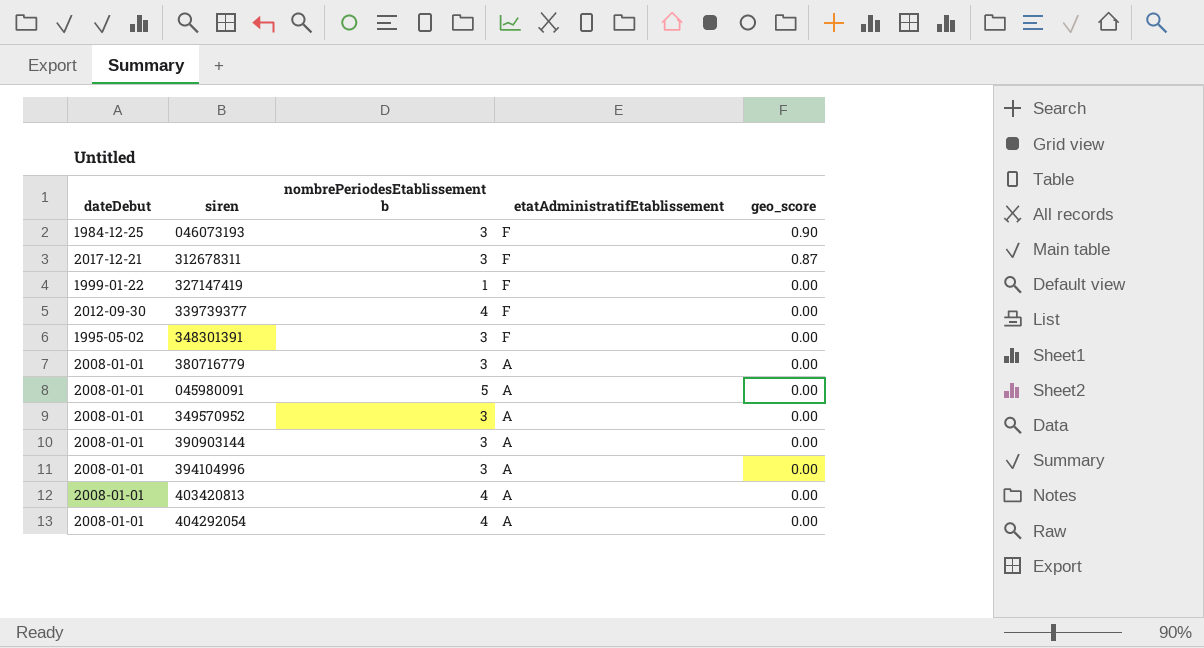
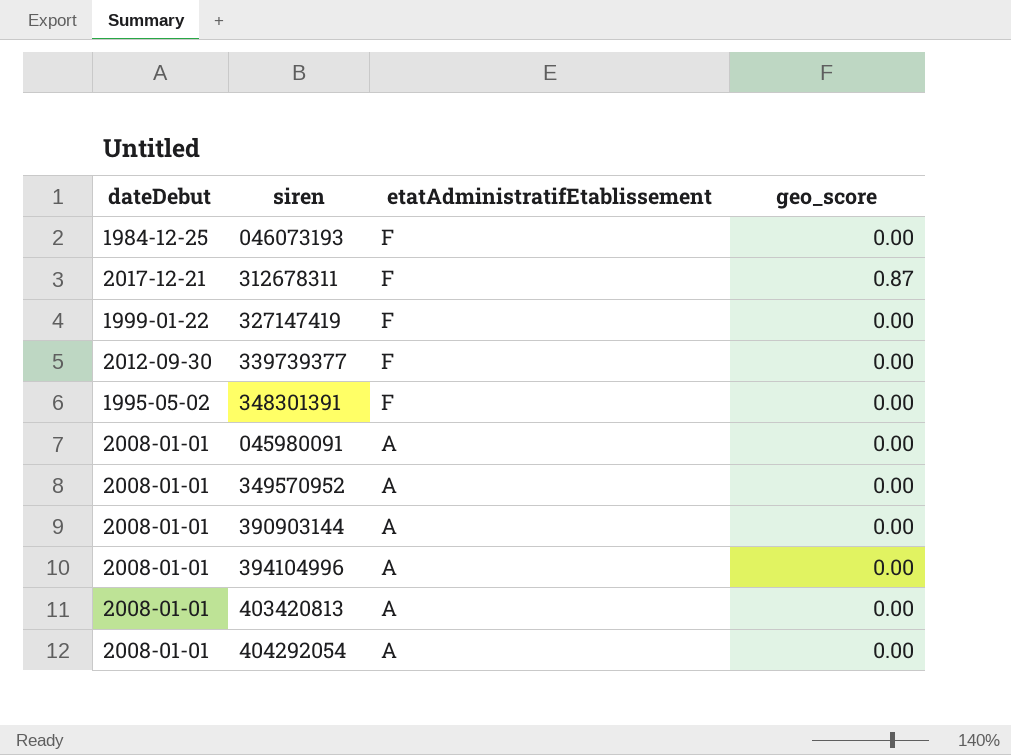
column nombrePeriodesEtablissement b | position: 3 -> none
row 380716779: 2008-01-01 | 3 | A | 0.00 -> none
046073193 | geo_score: 0.90 -> 0.00

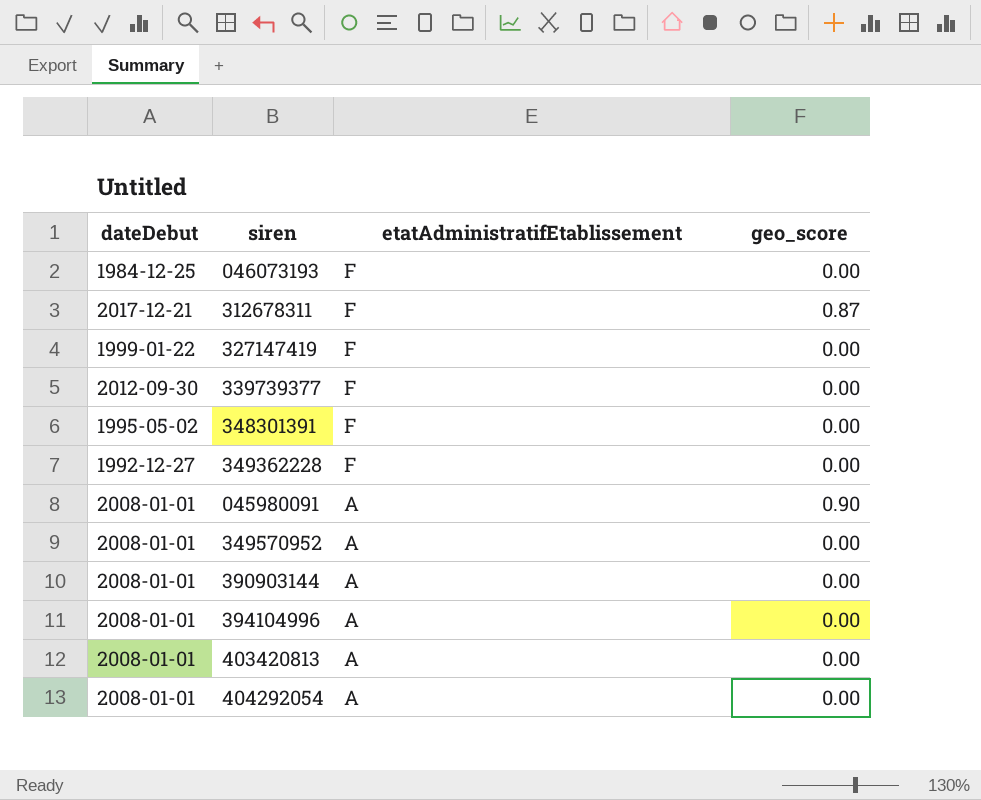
row 349362228: none -> 1992-12-27 | F | 0.00
045980091 | geo_score: 0.00 -> 0.90

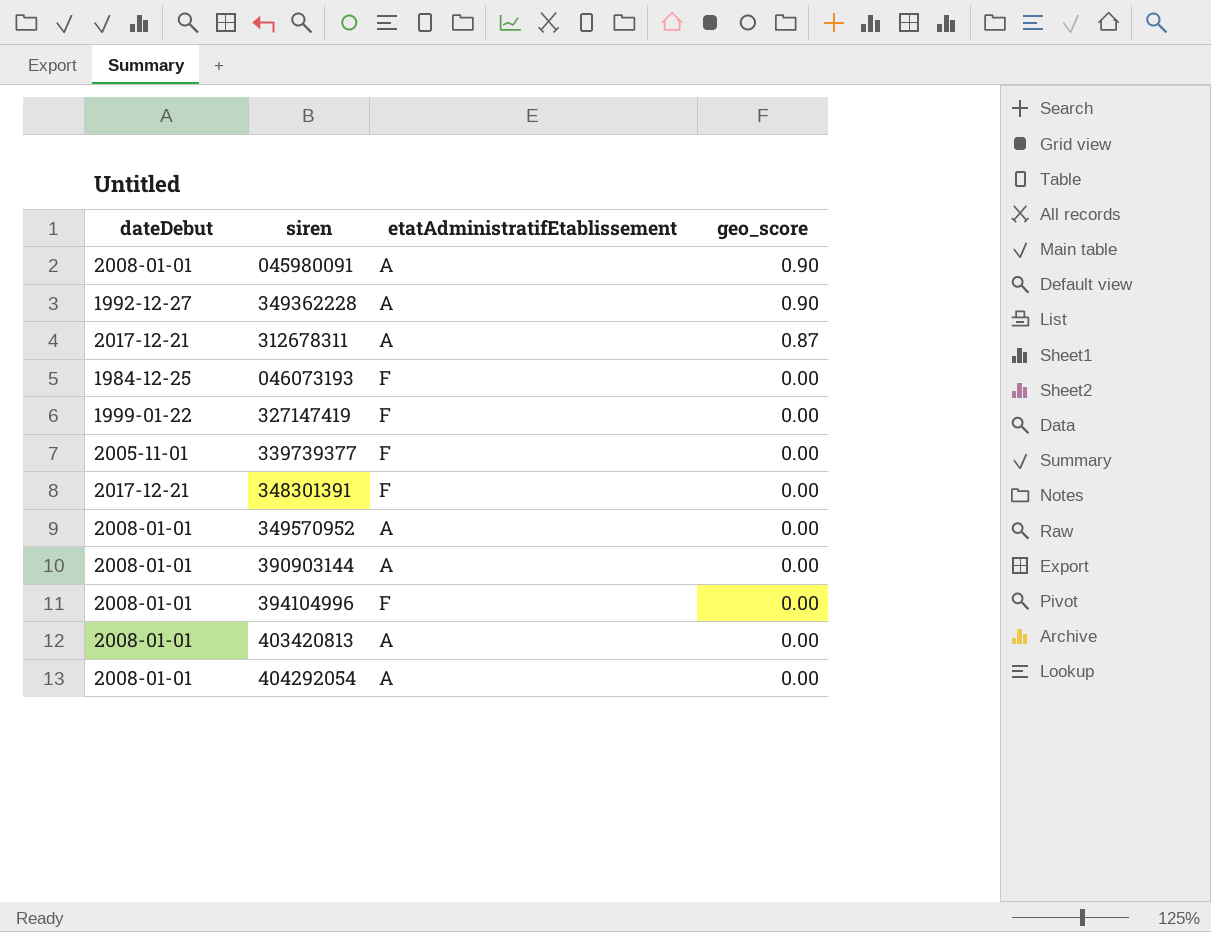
row order: etatAdministratifEtablissement descending -> geo_score descending
349362228 | etatAdministratifEtablissement: F -> A
349362228 | geo_score: 0.00 -> 0.90
312678311 | etatAdministratifEtablissement: F -> A
339739377 | dateDebut: 2012-09-30 -> 2005-11-01
348301391 | dateDebut: 1995-05-02 -> 2017-12-21
394104996 | etatAdministratifEtablissement: A -> F

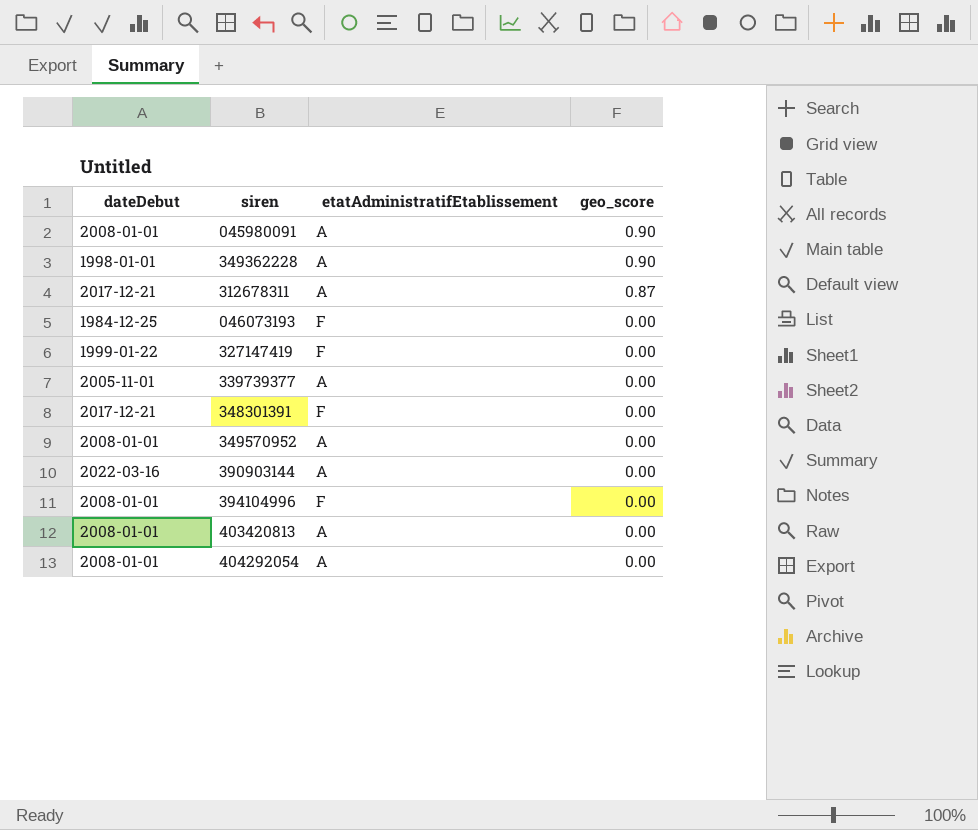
349362228 | dateDebut: 1992-12-27 -> 1998-01-01
339739377 | etatAdministratifEtablissement: F -> A
390903144 | dateDebut: 2008-01-01 -> 2022-03-16

